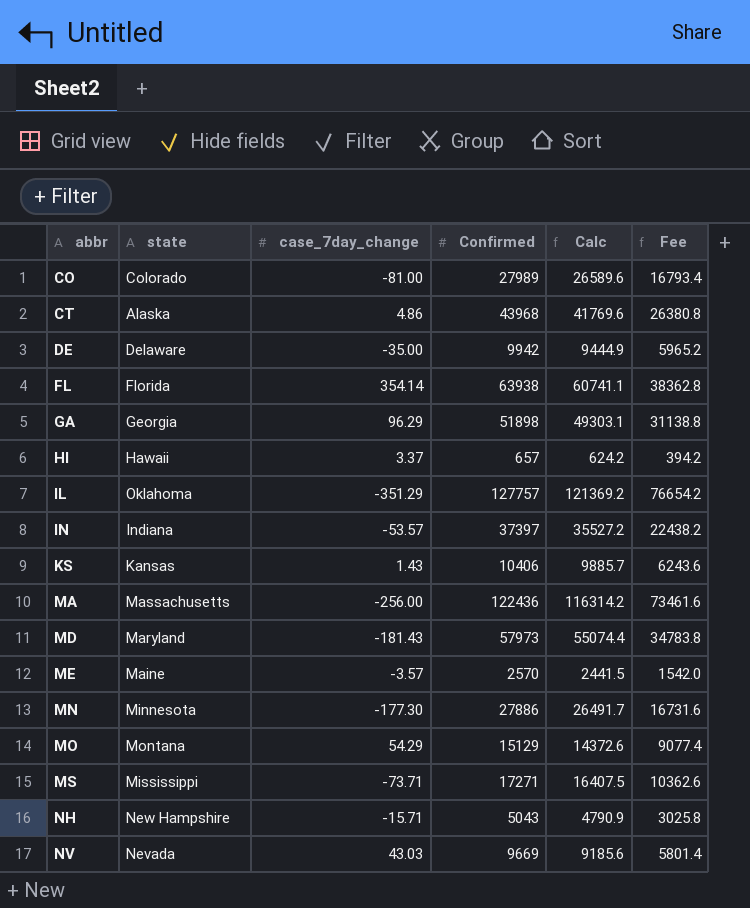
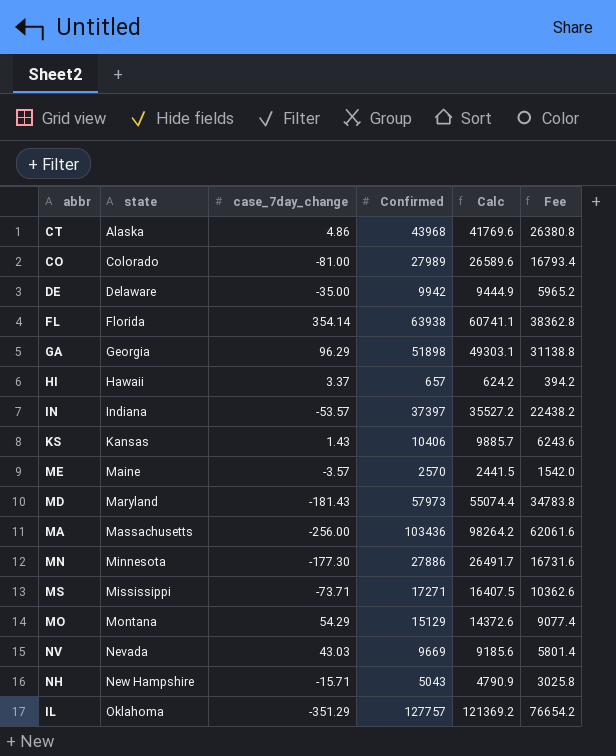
row order: abbr ascending -> state ascending
MA | Confirmed: 122436 -> 103436
MA | Calc: 116314.2 -> 98264.2
MA | Fee: 73461.6 -> 62061.6

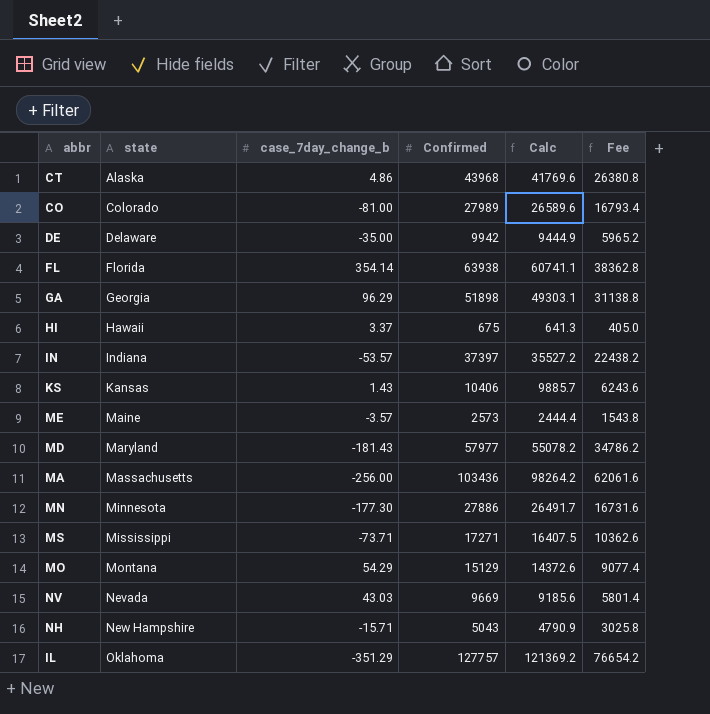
column name: case_7day_change -> case_7day_change_b
HI | Confirmed: 657 -> 675
HI | Calc: 624.2 -> 641.3
HI | Fee: 394.2 -> 405.0
ME | Confirmed: 2570 -> 2573
ME | Calc: 2441.5 -> 2444.4
ME | Fee: 1542.0 -> 1543.8
MD | Confirmed: 57973 -> 57977
MD | Calc: 55074.4 -> 55078.2
MD | Fee: 34783.8 -> 34786.2

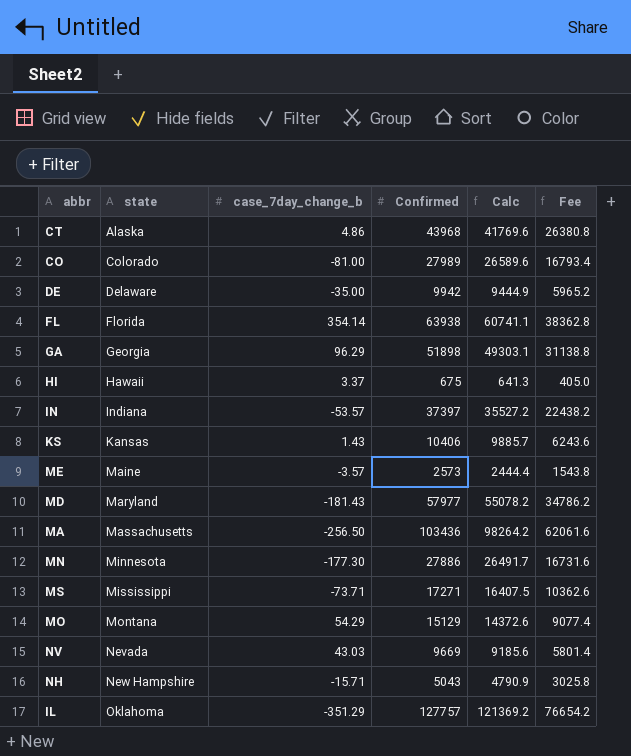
MA | case_7day_change_b: -256.00 -> -256.50

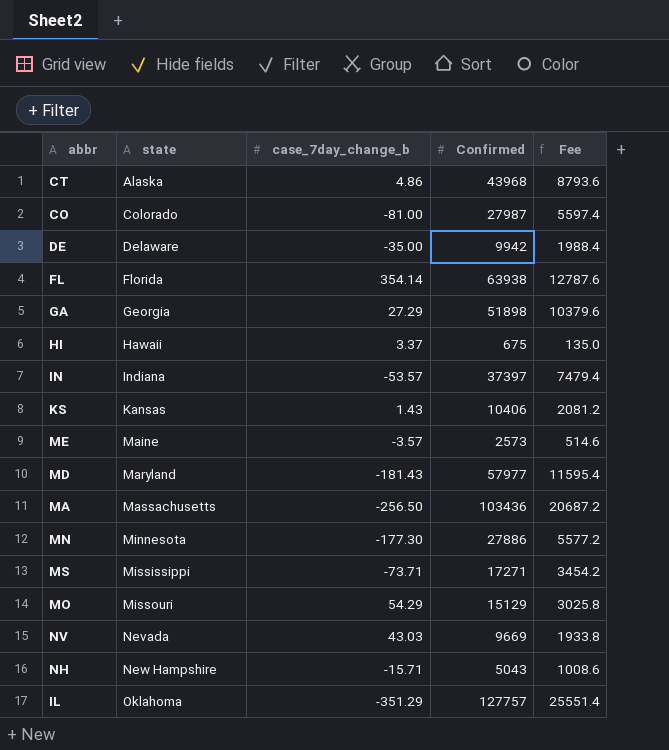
column Calc | formula: [Confirmed] * 0.95 -> none
column Fee | formula: [Confirmed] * 0.6 -> [Confirmed] * 0.2
CO | Confirmed: 27989 -> 27987
GA | case_7day_change_b: 96.29 -> 27.29
MO | state: Montana -> Missouri

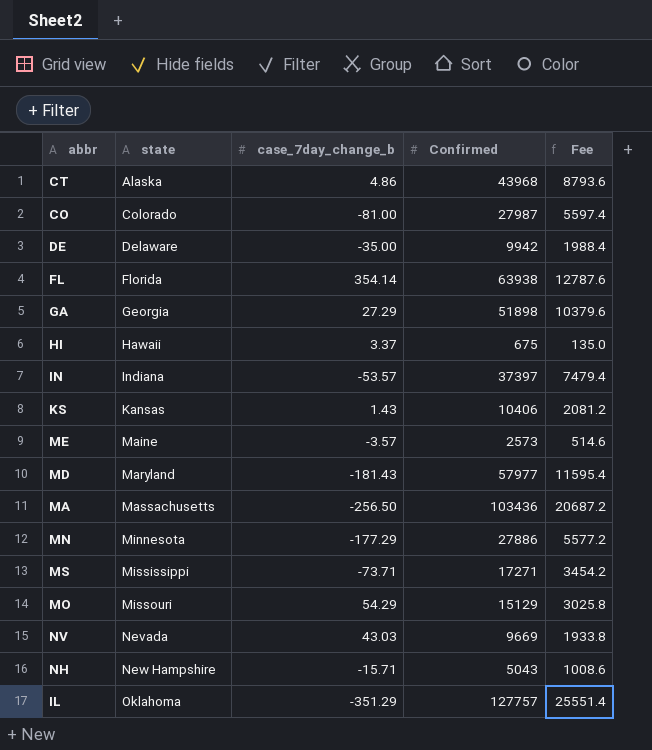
MN | case_7day_change_b: -177.30 -> -177.29

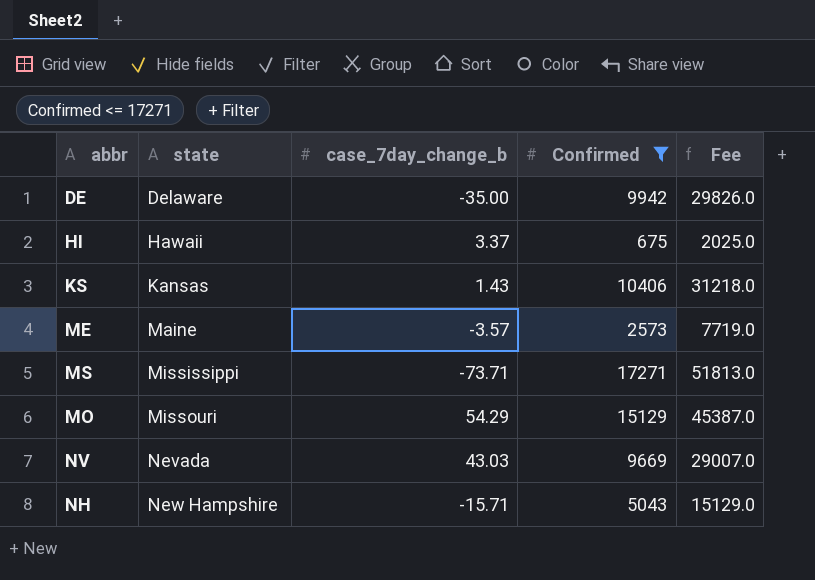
filter: none -> Confirmed <= 17271
column Fee | formula: [Confirmed] * 0.2 -> [Confirmed] * 3

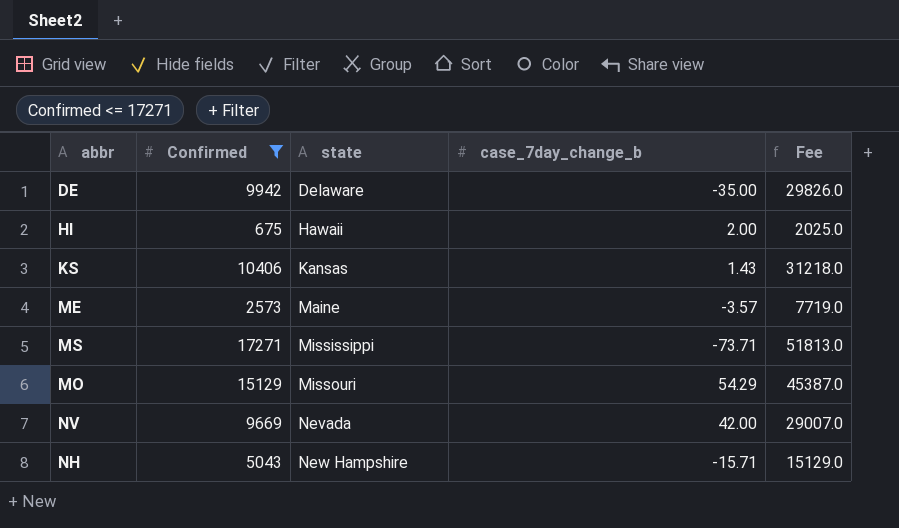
column Confirmed | position: 4 -> 2
HI | case_7day_change_b: 3.37 -> 2.00
NV | case_7day_change_b: 43.03 -> 42.00

